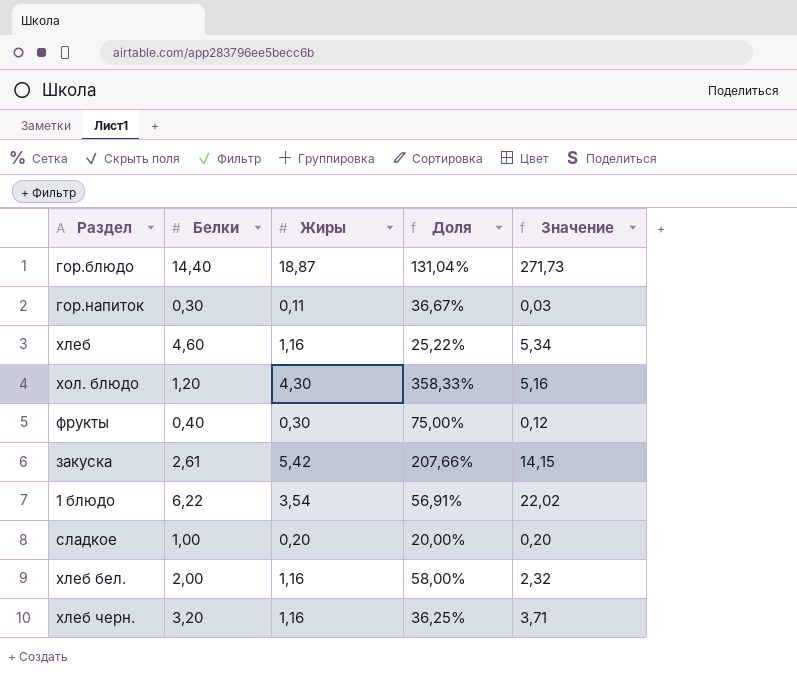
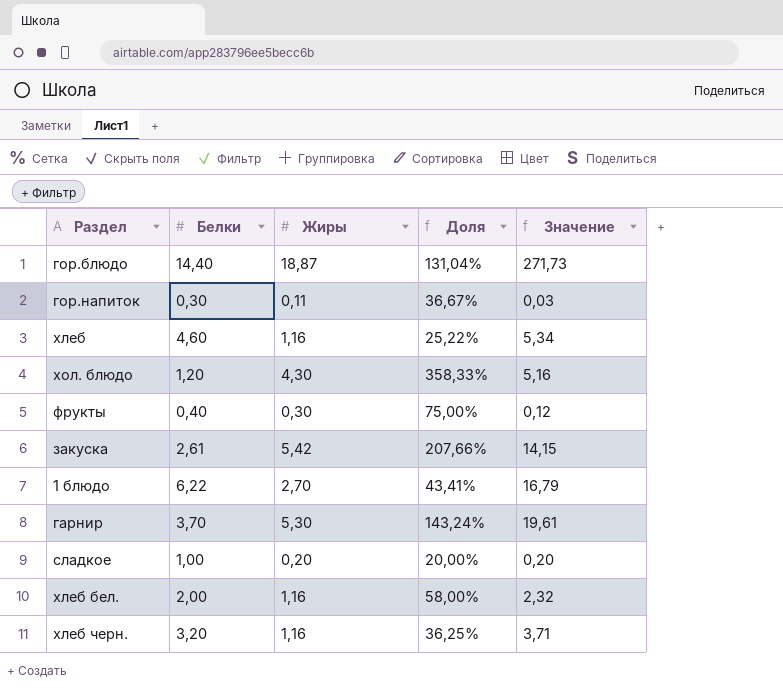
1 блюдо | Жиры: 3,54 -> 2,70
1 блюдо | Доля: 56,91% -> 43,41%
1 блюдо | Значение: 22,02 -> 16,79
row гарнир: none -> 3,70 | 5,30 | 143,24% | 19,61

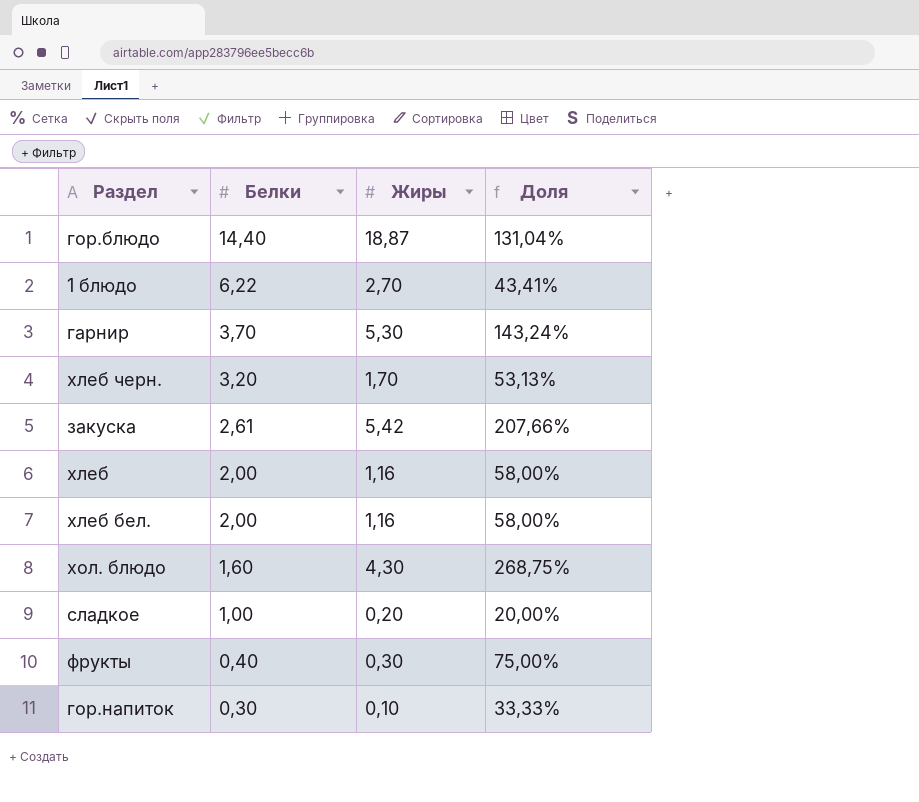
row order: none -> Белки descending
column Значение | formula: [Белки] * [Жиры] -> none
хлеб черн. | Жиры: 1,16 -> 1,70
хлеб черн. | Доля: 36,25% -> 53,13%
хлеб | Белки: 4,60 -> 2,00
хлеб | Доля: 25,22% -> 58,00%
хол. блюдо | Белки: 1,20 -> 1,60
хол. блюдо | Доля: 358,33% -> 268,75%
гор.напиток | Жиры: 0,11 -> 0,10
гор.напиток | Доля: 36,67% -> 33,33%

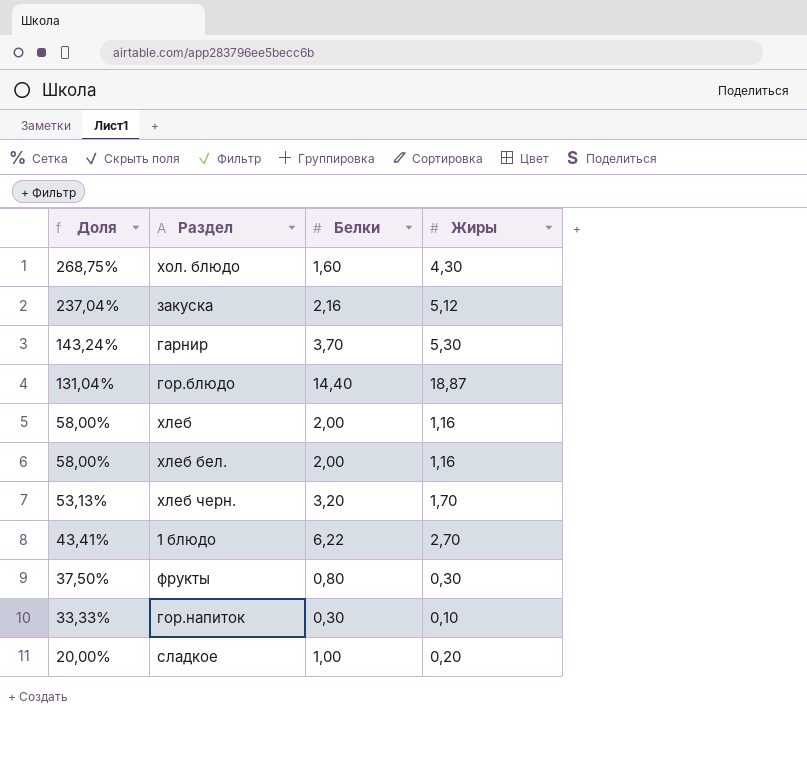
row order: Белки descending -> Доля descending
column Доля | position: 4 -> 1
закуска | Доля: 207,66% -> 237,04%
закуска | Белки: 2,61 -> 2,16
закуска | Жиры: 5,42 -> 5,12
фрукты | Доля: 75,00% -> 37,50%
фрукты | Белки: 0,40 -> 0,80

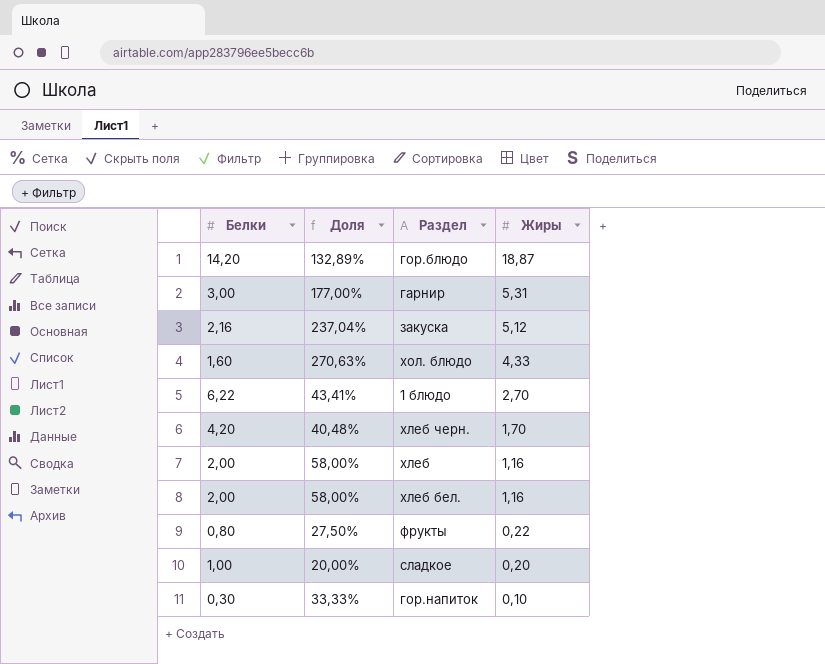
row order: Доля descending -> Жиры descending
column Белки | position: 3 -> 1
гор.блюдо | Белки: 14,40 -> 14,20
гор.блюдо | Доля: 131,04% -> 132,89%
гарнир | Белки: 3,70 -> 3,00
гарнир | Доля: 143,24% -> 177,00%
гарнир | Жиры: 5,30 -> 5,31
хол. блюдо | Доля: 268,75% -> 270,63%
хол. блюдо | Жиры: 4,30 -> 4,33
хлеб черн. | Белки: 3,20 -> 4,20
хлеб черн. | Доля: 53,13% -> 40,48%
фрукты | Доля: 37,50% -> 27,50%
фрукты | Жиры: 0,30 -> 0,22

